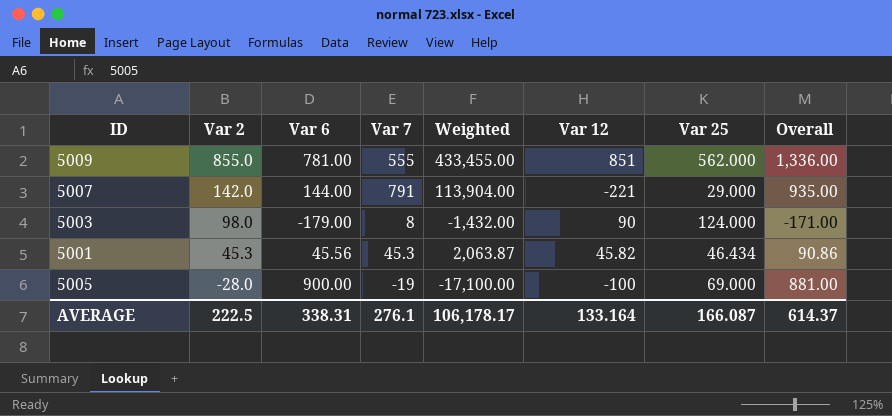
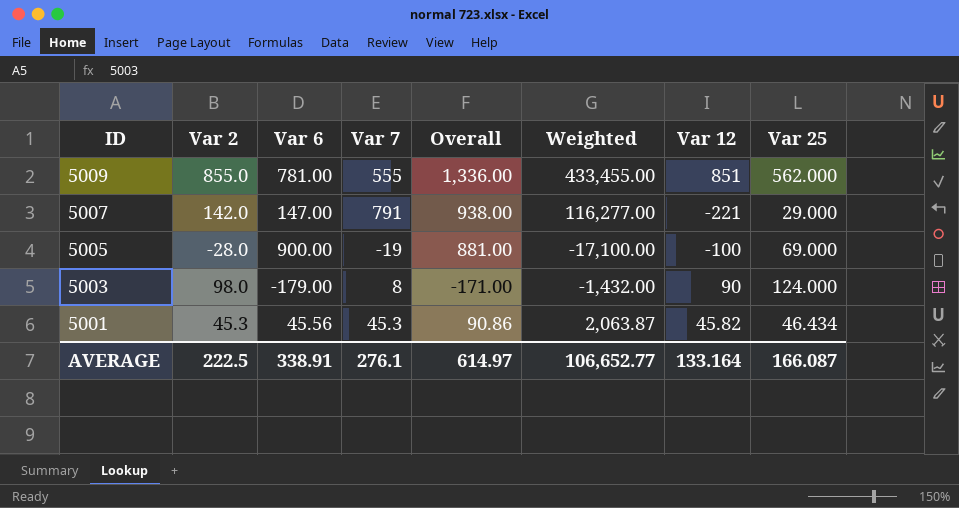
row order: Var 2 descending -> ID descending
column Overall | position: 8 -> 5
5007 | Var 6: 144.00 -> 147.00
5007 | Overall: 935.00 -> 938.00
5007 | Weighted: 113,904.00 -> 116,277.00
AVERAGE | Var 6: 338.31 -> 338.91
AVERAGE | Overall: 614.37 -> 614.97
AVERAGE | Weighted: 106,178.17 -> 106,652.77

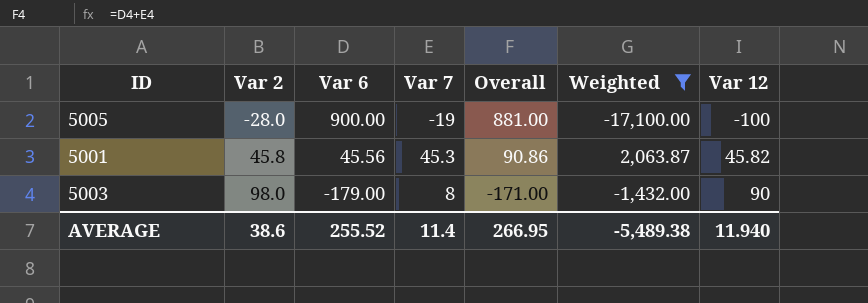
filter: none -> Weighted <= 2,063.87
row order: ID descending -> Var 2 ascending
column Var 25 | position: 8 -> none
5001 | Var 2: 45.3 -> 45.8
AVERAGE | Var 2: 222.5 -> 38.6
AVERAGE | Var 6: 338.91 -> 255.52
AVERAGE | Var 7: 276.1 -> 11.4
AVERAGE | Overall: 614.97 -> 266.95
AVERAGE | Weighted: 106,652.77 -> -5,489.38
AVERAGE | Var 12: 133.164 -> 11.940

